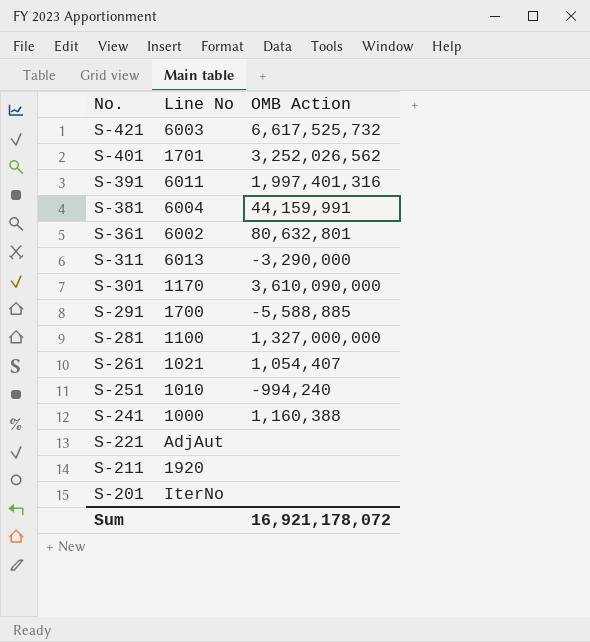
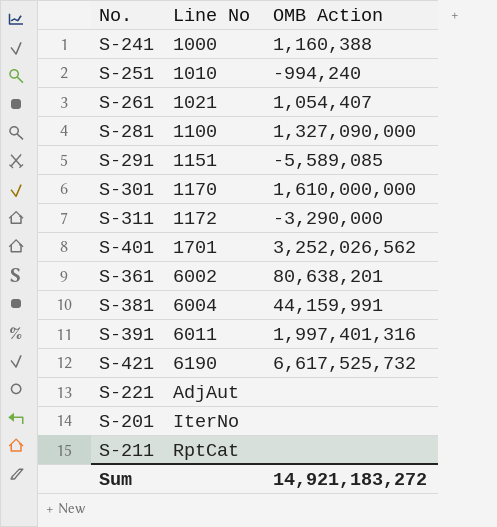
row order: No. descending -> Line No ascending
S-281 | OMB Action: 1,327,000,000 -> 1,327,090,000
S-291 | Line No: 1700 -> 1151
S-291 | OMB Action: -5,588,885 -> -5,589,085
S-301 | OMB Action: 3,610,090,000 -> 1,610,000,000
S-311 | Line No: 6013 -> 1172
S-361 | OMB Action: 80,632,801 -> 80,638,201
S-421 | Line No: 6003 -> 6190
S-211 | Line No: 1920 -> RptCat
Sum | OMB Action: 16,921,178,072 -> 14,921,183,272

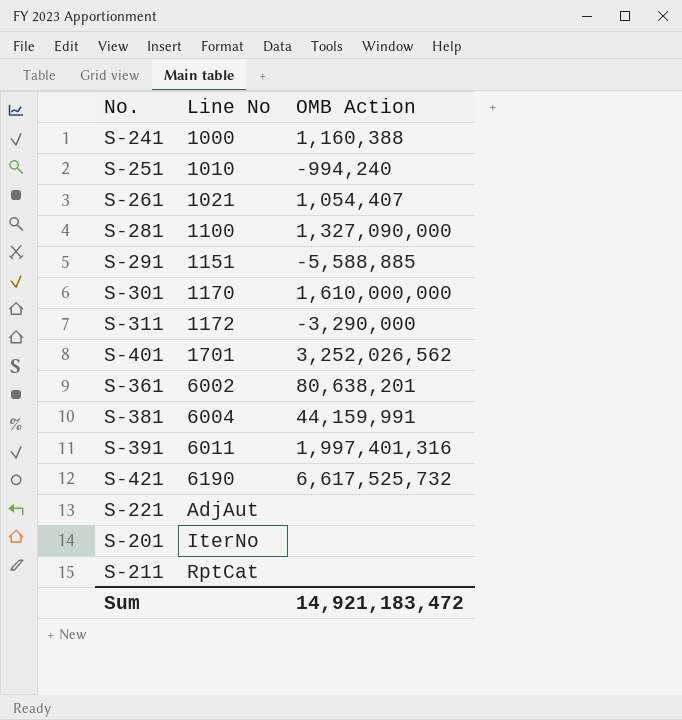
S-291 | OMB Action: -5,589,085 -> -5,588,885
Sum | OMB Action: 14,921,183,272 -> 14,921,183,472

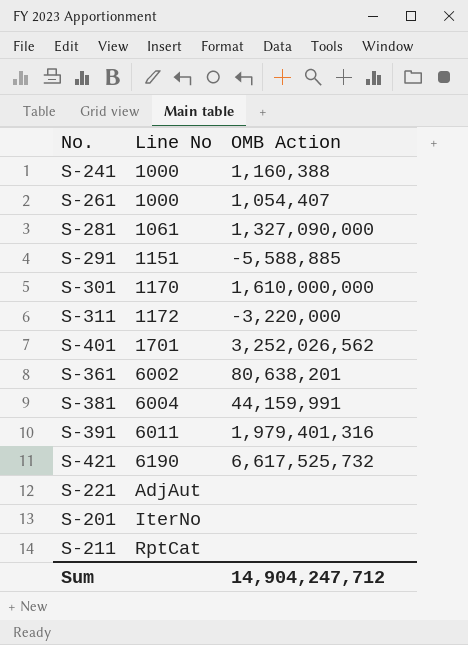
row S-251: 1010 | -994,240 -> none
S-261 | Line No: 1021 -> 1000
S-281 | Line No: 1100 -> 1061
S-311 | OMB Action: -3,290,000 -> -3,220,000
S-391 | OMB Action: 1,997,401,316 -> 1,979,401,316
Sum | OMB Action: 14,921,183,472 -> 14,904,247,712

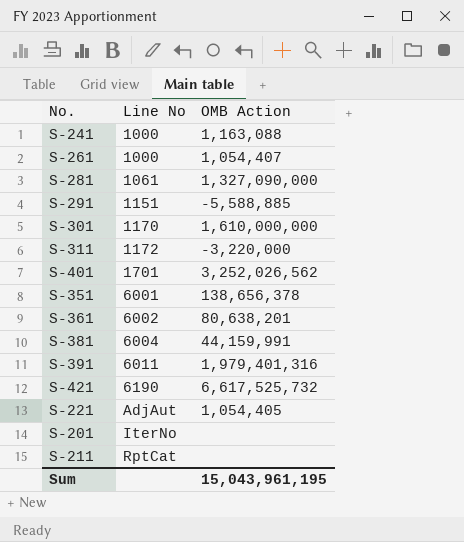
S-241 | OMB Action: 1,160,388 -> 1,163,088
row S-351: none -> 6001 | 138,656,378
S-221 | OMB Action: none -> 1,054,405
Sum | OMB Action: 14,904,247,712 -> 15,043,961,195

